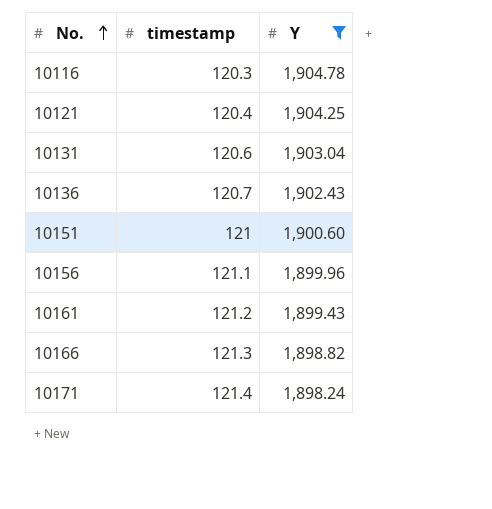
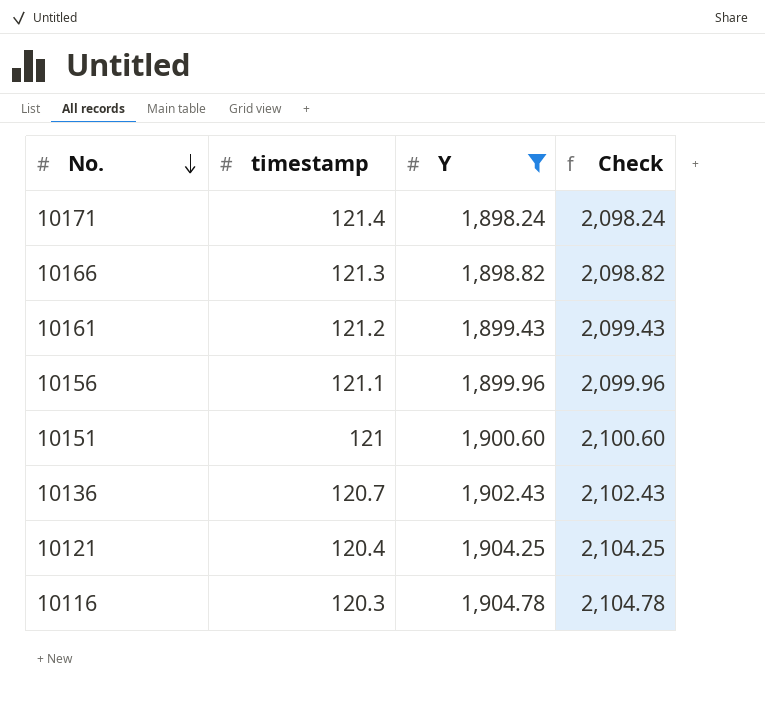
row order: No. ascending -> No. descending
column Check | formula: none -> [Y] + 200
row 10131: 120.6 | 1,903.04 -> none

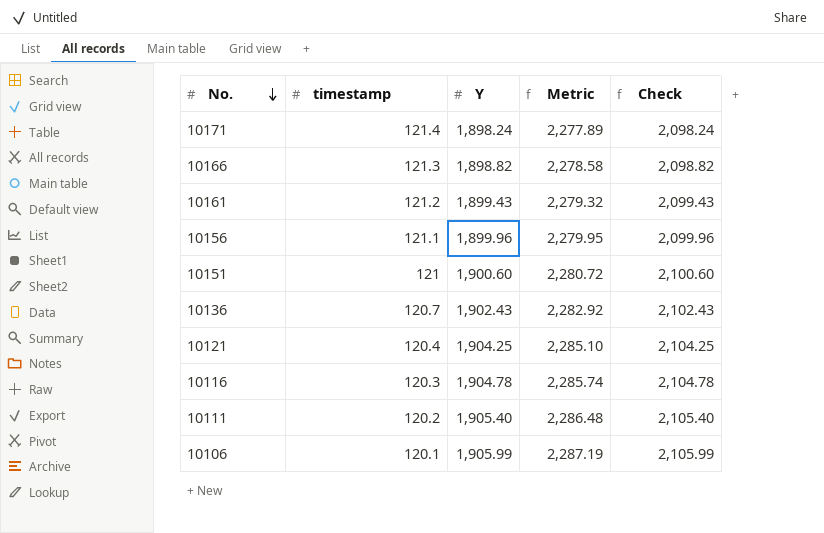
filter: Y <= 1,904.78 -> none
column Metric | formula: none -> [Y] * 1.2

